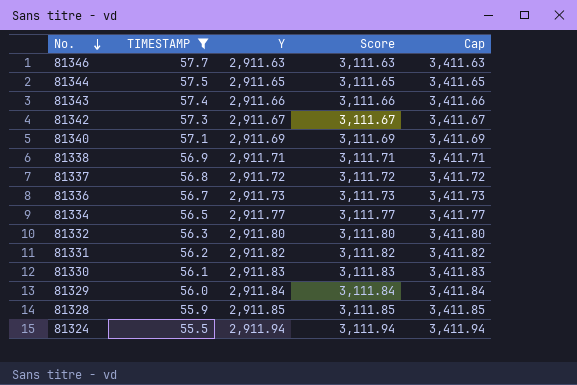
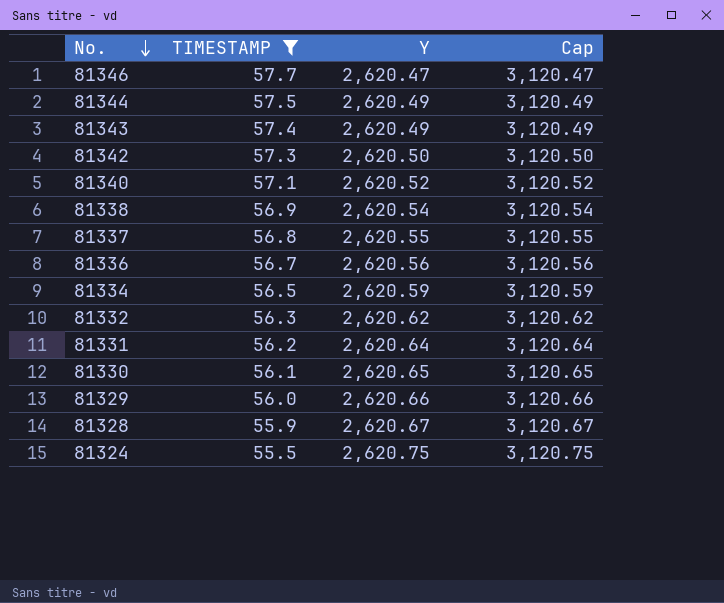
column Score | formula: [Y] + 200 -> none
81346 | Y: 2,911.63 -> 2,620.47
81346 | Cap: 3,411.63 -> 3,120.47
81344 | Y: 2,911.65 -> 2,620.49
81344 | Cap: 3,411.65 -> 3,120.49
81343 | Y: 2,911.66 -> 2,620.49
81343 | Cap: 3,411.66 -> 3,120.49
81342 | Y: 2,911.67 -> 2,620.50
81342 | Cap: 3,411.67 -> 3,120.50
81340 | Y: 2,911.69 -> 2,620.52
81340 | Cap: 3,411.69 -> 3,120.52
81338 | Y: 2,911.71 -> 2,620.54
81338 | Cap: 3,411.71 -> 3,120.54
81337 | Y: 2,911.72 -> 2,620.55
81337 | Cap: 3,411.72 -> 3,120.55
81336 | Y: 2,911.73 -> 2,620.56
81336 | Cap: 3,411.73 -> 3,120.56
81334 | Y: 2,911.77 -> 2,620.59
81334 | Cap: 3,411.77 -> 3,120.59
81332 | Y: 2,911.80 -> 2,620.62
81332 | Cap: 3,411.80 -> 3,120.62
81331 | Y: 2,911.82 -> 2,620.64
81331 | Cap: 3,411.82 -> 3,120.64
81330 | Y: 2,911.83 -> 2,620.65
81330 | Cap: 3,411.83 -> 3,120.65
81329 | Y: 2,911.84 -> 2,620.66
81329 | Cap: 3,411.84 -> 3,120.66
81328 | Y: 2,911.85 -> 2,620.67
81328 | Cap: 3,411.85 -> 3,120.67
81324 | Y: 2,911.94 -> 2,620.75
81324 | Cap: 3,411.94 -> 3,120.75

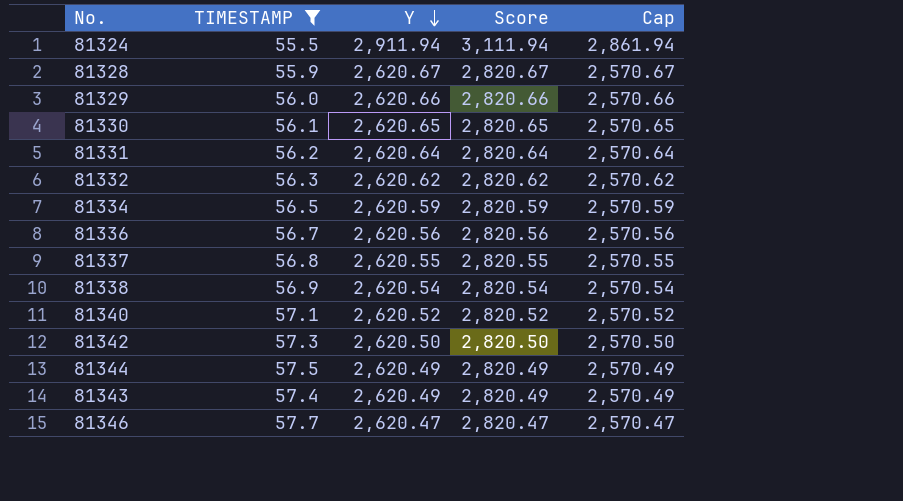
row order: No. descending -> Y descending
column Score | formula: none -> [Y] + 200
column Cap | formula: [Y] + 500 -> [Y] - 50
81324 | Y: 2,620.75 -> 2,911.94

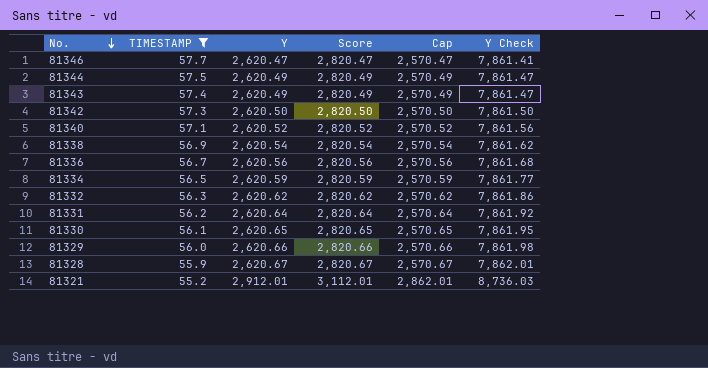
row order: Y descending -> No. descending
column Y Check | formula: none -> [Y] * 3
row 81324: 55.5 | 2,911.94 | 3,111.94 | 2,861.94 -> none
row 81337: 56.8 | 2,620.55 | 2,820.55 | 2,570.55 -> none
row 81321: none -> 55.2 | 2,912.01 | 3,112.01 | 2,862.01 | 8,736.03

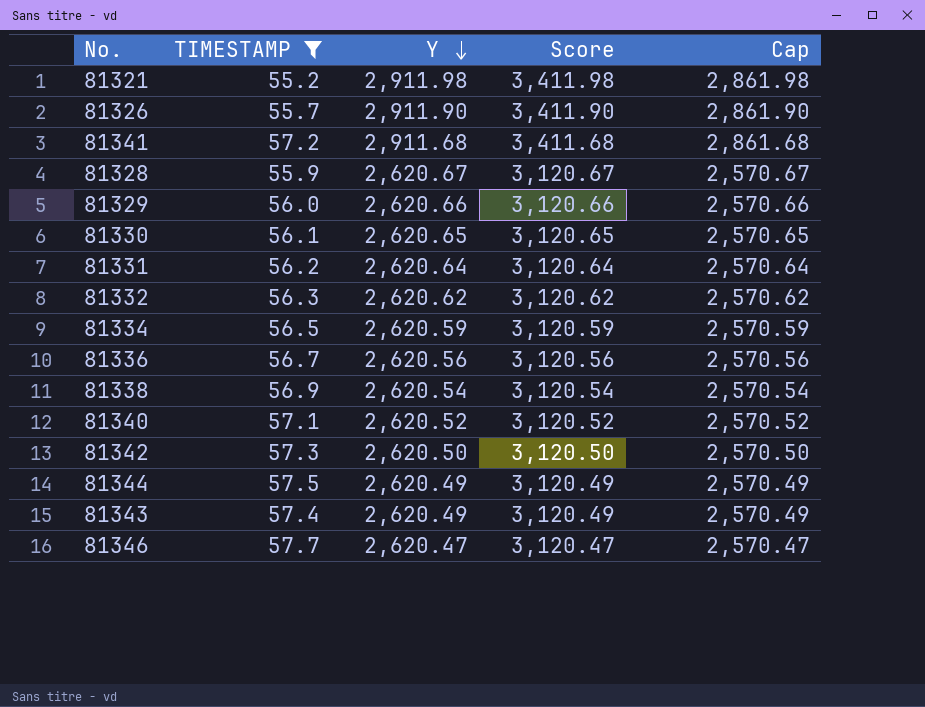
row order: No. descending -> Y descending
column Y Check | formula: [Y] * 3 -> none
column Score | formula: [Y] + 200 -> [Y] + 500
81321 | Y: 2,912.01 -> 2,911.98
81321 | Cap: 2,862.01 -> 2,861.98
row 81326: none -> 55.7 | 2,911.90 | 3,411.90 | 2,861.90
row 81341: none -> 57.2 | 2,911.68 | 3,411.68 | 2,861.68

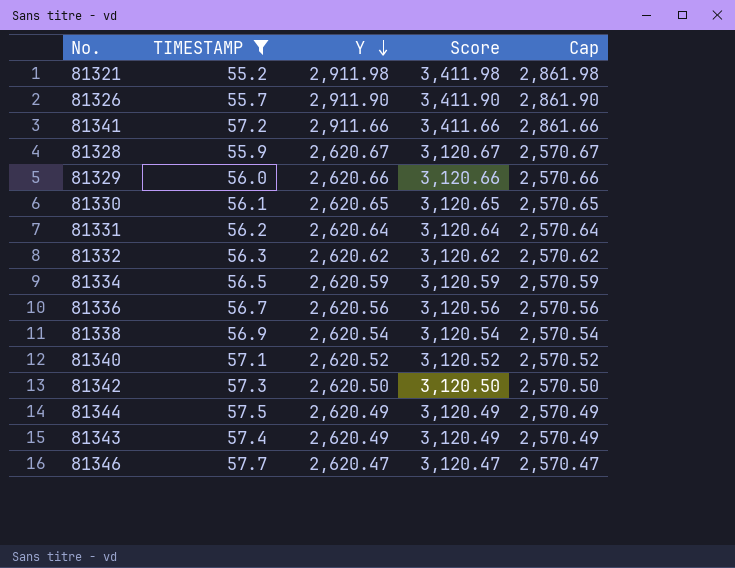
81341 | Y: 2,911.68 -> 2,911.66
81341 | Score: 3,411.68 -> 3,411.66
81341 | Cap: 2,861.68 -> 2,861.66

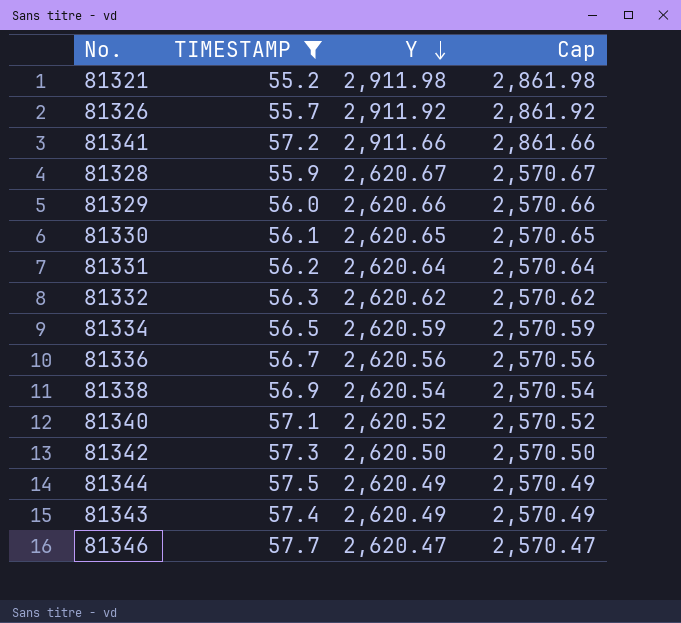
column Score | formula: [Y] + 500 -> none
81326 | Y: 2,911.90 -> 2,911.92
81326 | Cap: 2,861.90 -> 2,861.92

